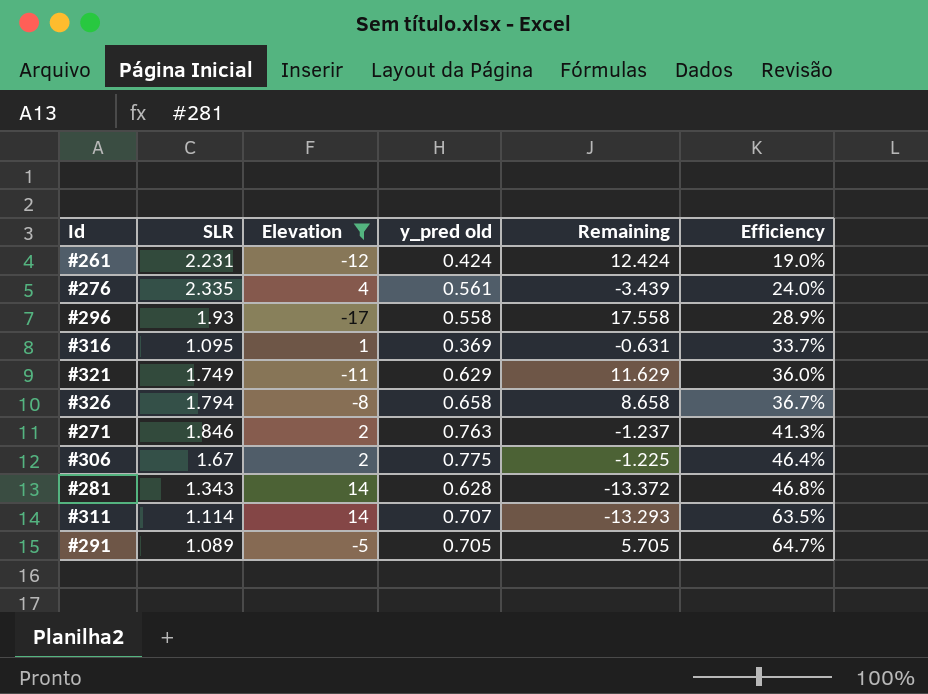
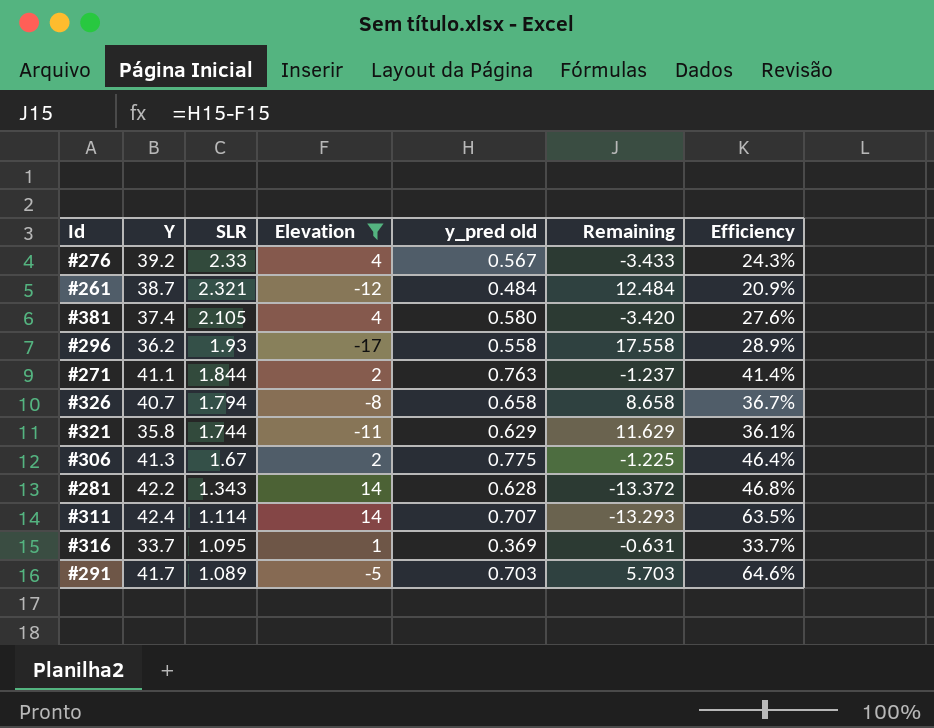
row order: Efficiency ascending -> SLR descending
column Y | position: none -> 2
#276 | SLR: 2.335 -> 2.33
#276 | y_pred old: 0.561 -> 0.567
#276 | Remaining: -3.439 -> -3.433
#276 | Efficiency: 24.0% -> 24.3%
#261 | SLR: 2.231 -> 2.321
#261 | y_pred old: 0.424 -> 0.484
#261 | Remaining: 12.424 -> 12.484
#261 | Efficiency: 19.0% -> 20.9%
row #381: none -> 37.4 | 2.105 | 4 | 0.580 | -3.420 | 27.6%
#271 | SLR: 1.846 -> 1.844
#271 | Efficiency: 41.3% -> 41.4%
#321 | SLR: 1.749 -> 1.744
#321 | Efficiency: 36.0% -> 36.1%
#291 | y_pred old: 0.705 -> 0.703
#291 | Remaining: 5.705 -> 5.703
#291 | Efficiency: 64.7% -> 64.6%

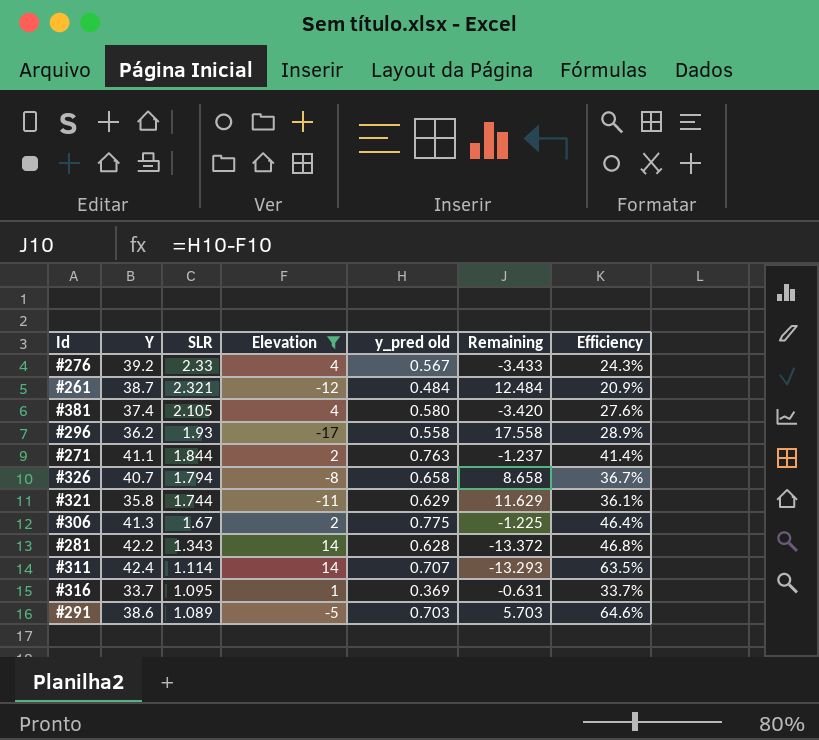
#291 | Y: 41.7 -> 38.6

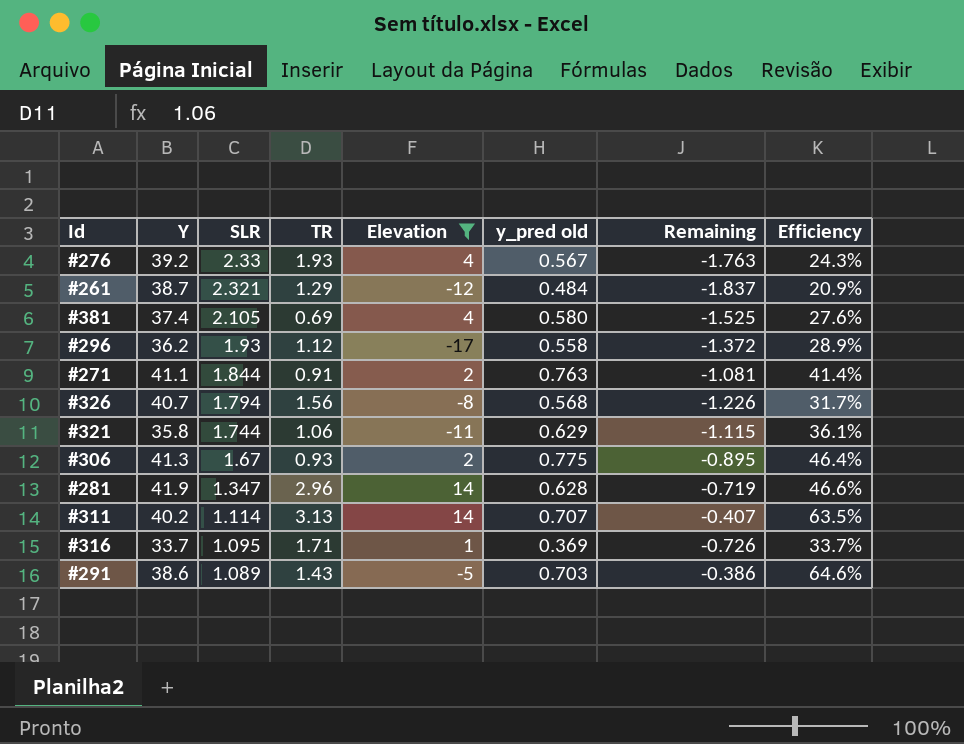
column TR | position: none -> 4
column Remaining | formula: [y_pred old] - [Elevation] -> [y_pred old] - [SLR]
#326 | y_pred old: 0.658 -> 0.568
#326 | Efficiency: 36.7% -> 31.7%
#281 | Y: 42.2 -> 41.9
#281 | SLR: 1.343 -> 1.347
#281 | Efficiency: 46.8% -> 46.6%
#311 | Y: 42.4 -> 40.2

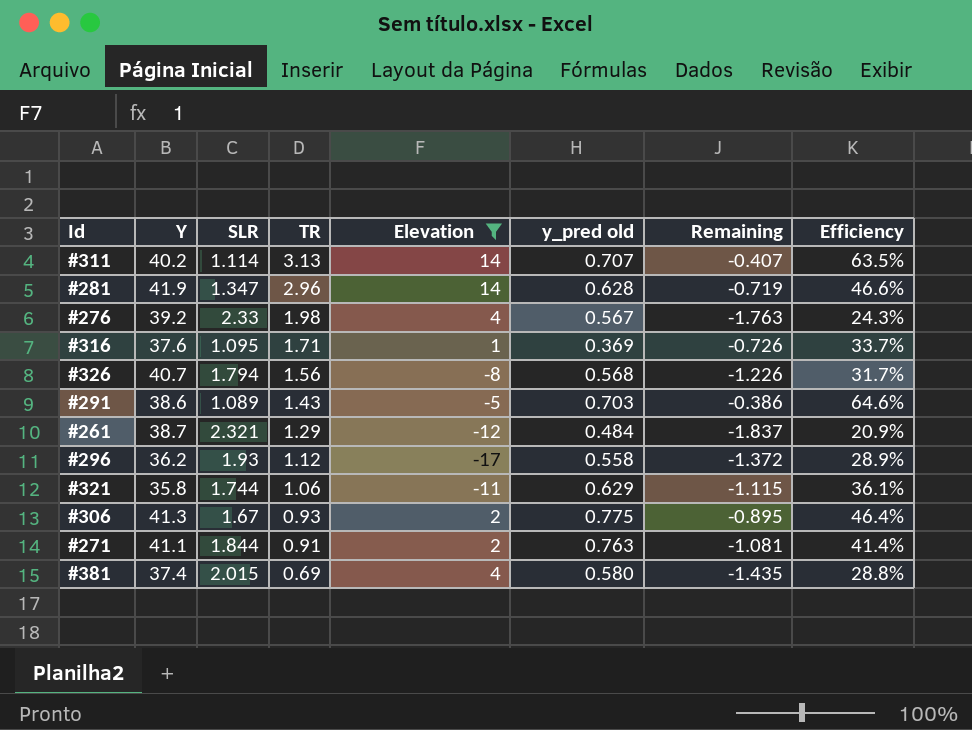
row order: SLR descending -> TR descending
#276 | TR: 1.93 -> 1.98
#316 | Y: 33.7 -> 37.6
#381 | SLR: 2.105 -> 2.015
#381 | Remaining: -1.525 -> -1.435
#381 | Efficiency: 27.6% -> 28.8%

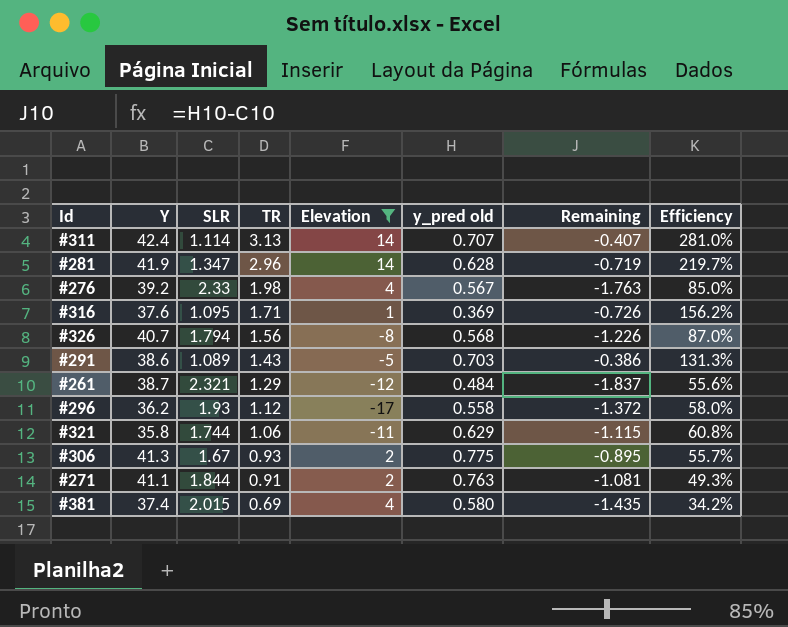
column Efficiency | formula: [y_pred old] / [SLR] -> [TR] / [SLR]
#311 | Y: 40.2 -> 42.4

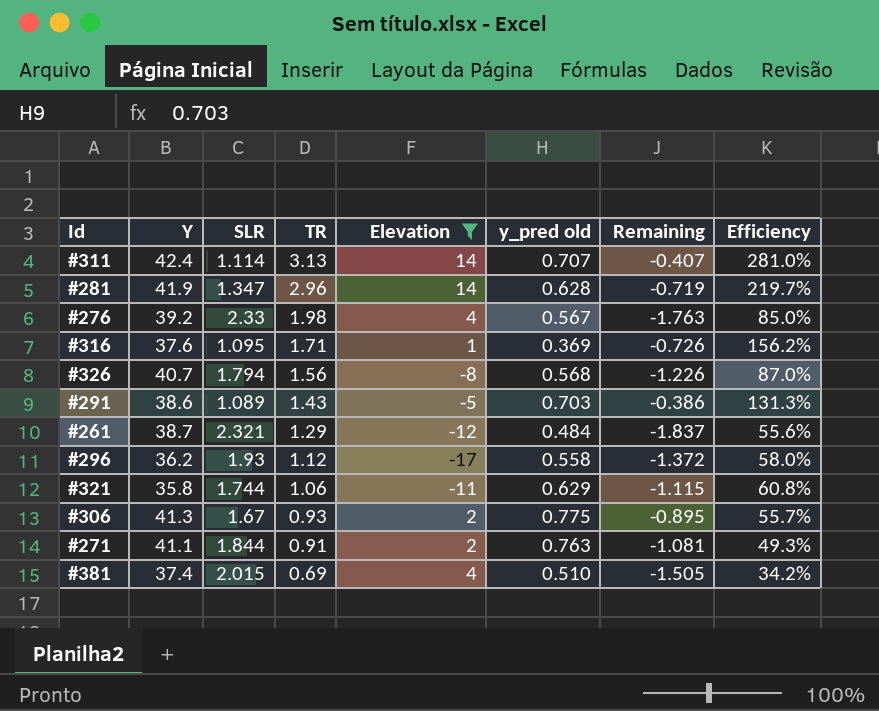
#381 | y_pred old: 0.580 -> 0.510
#381 | Remaining: -1.435 -> -1.505

